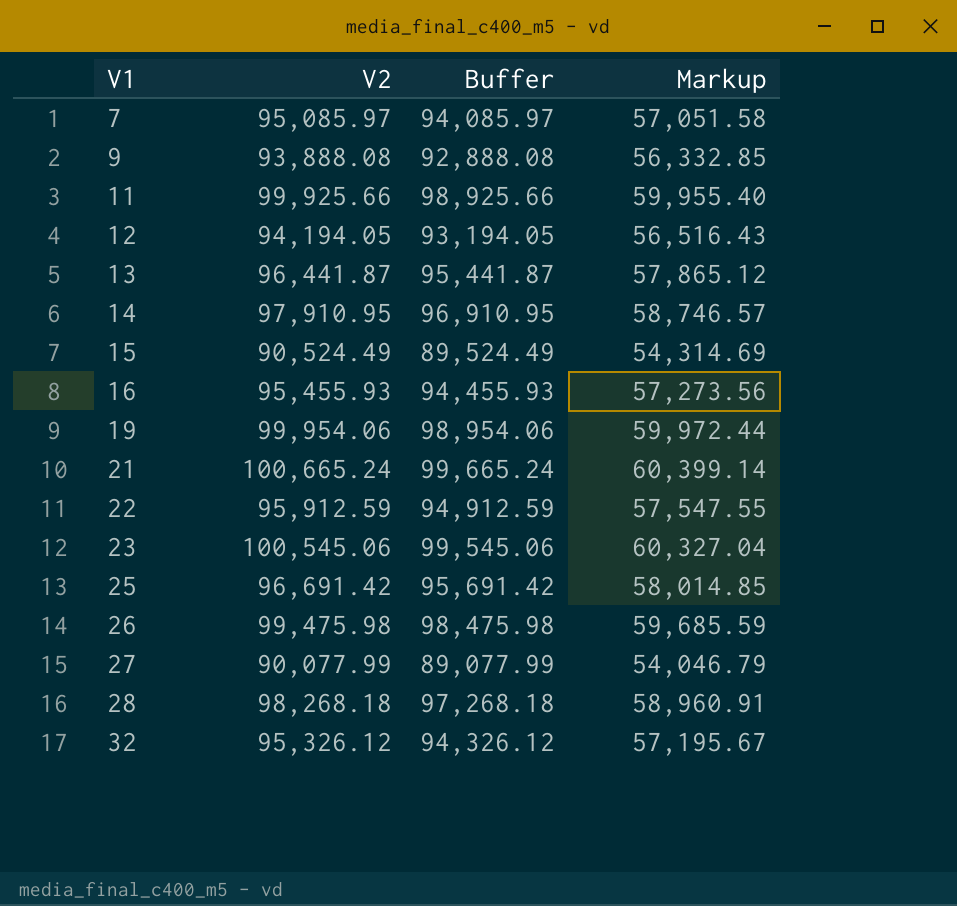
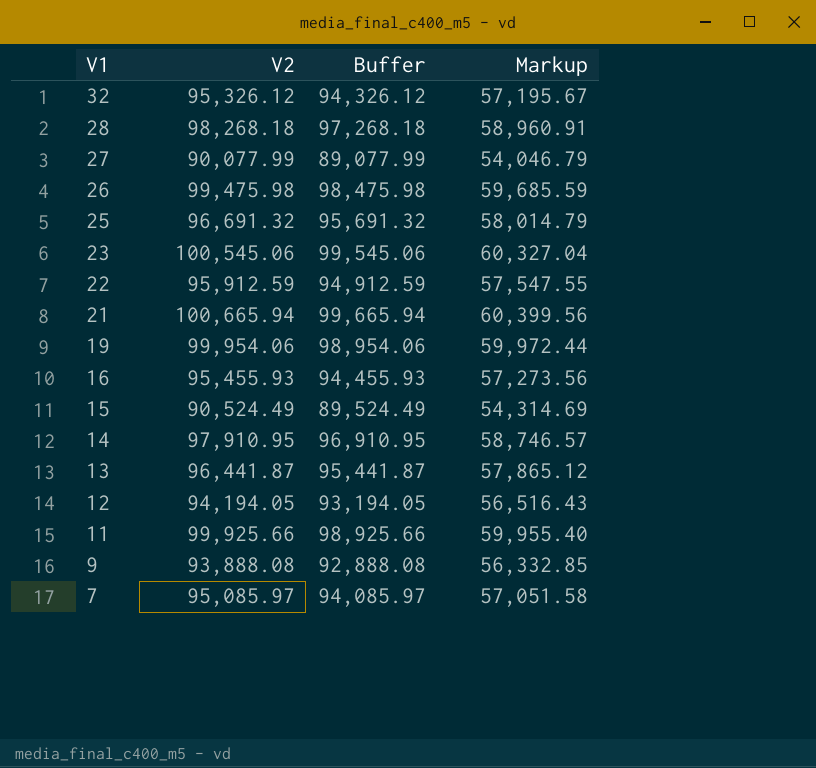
row order: V1 ascending -> V1 descending
25 | V2: 96,691.42 -> 96,691.32
25 | Buffer: 95,691.42 -> 95,691.32
25 | Markup: 58,014.85 -> 58,014.79
21 | V2: 100,665.24 -> 100,665.94
21 | Buffer: 99,665.24 -> 99,665.94
21 | Markup: 60,399.14 -> 60,399.56

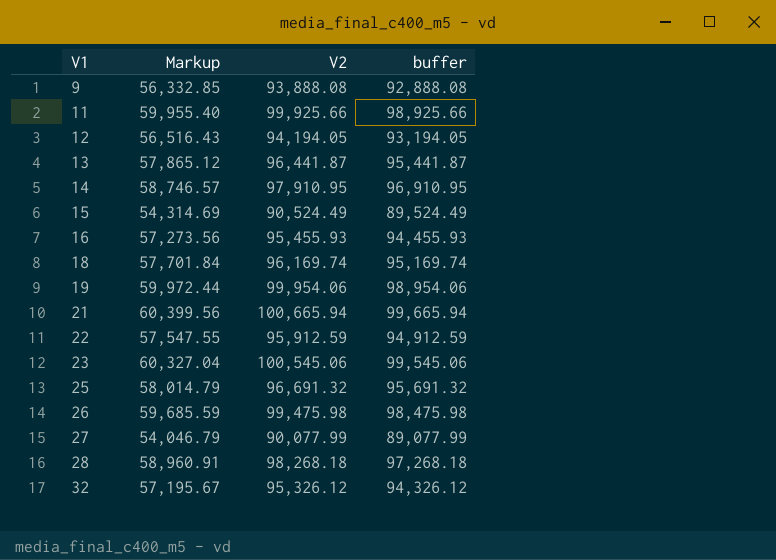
row order: V1 descending -> V1 ascending
column Markup | position: 4 -> 2
column name: Buffer -> buffer
row 7: 95,085.97 | 94,085.97 | 57,051.58 -> none
row 18: none -> 57,701.84 | 96,169.74 | 95,169.74

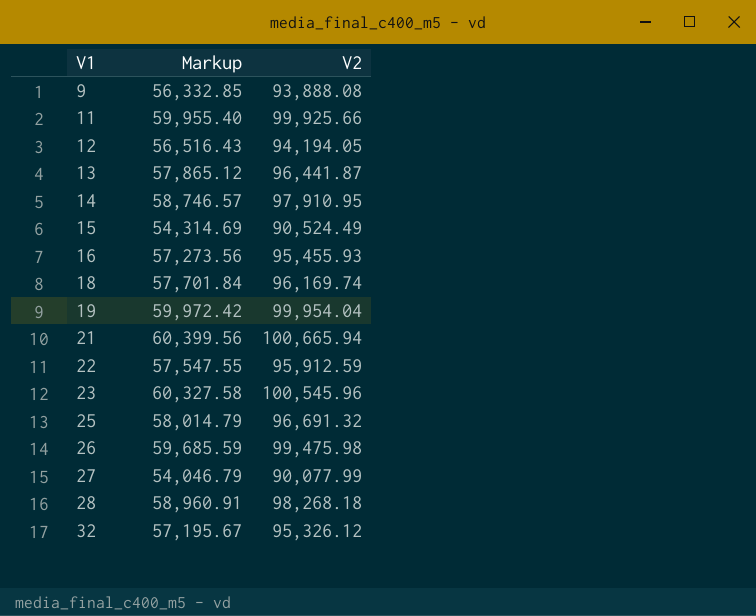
column buffer | formula: [V2] - 1000 -> none
19 | Markup: 59,972.44 -> 59,972.42
19 | V2: 99,954.06 -> 99,954.04
23 | Markup: 60,327.04 -> 60,327.58
23 | V2: 100,545.06 -> 100,545.96

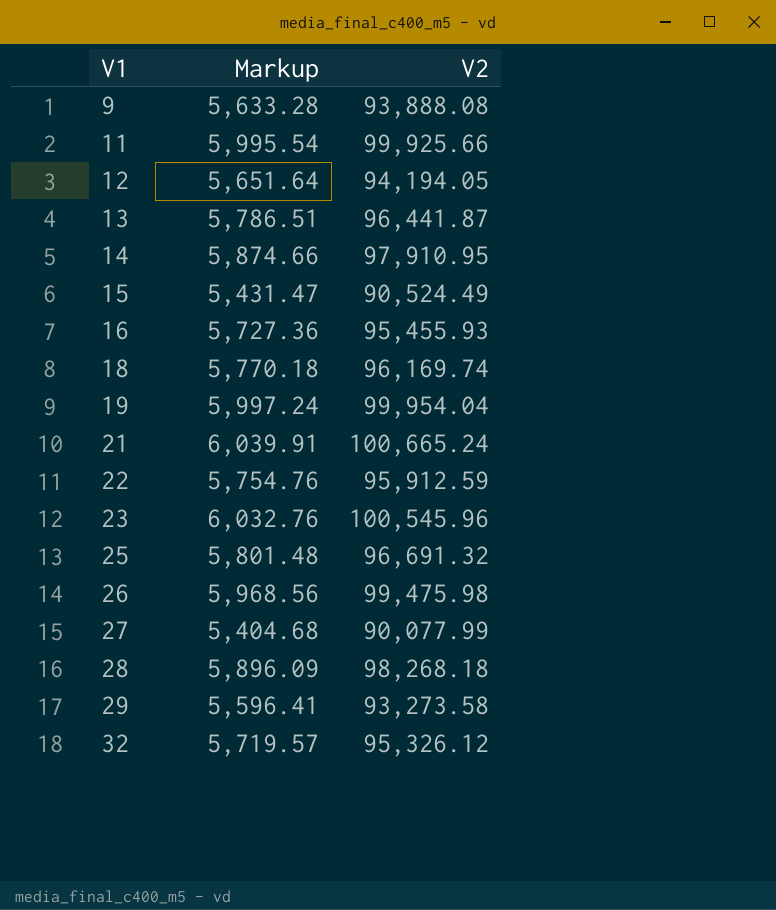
column Markup | formula: [V2] * 0.6 -> [V2] * 0.06
21 | V2: 100,665.94 -> 100,665.24
row 29: none -> 5,596.41 | 93,273.58

